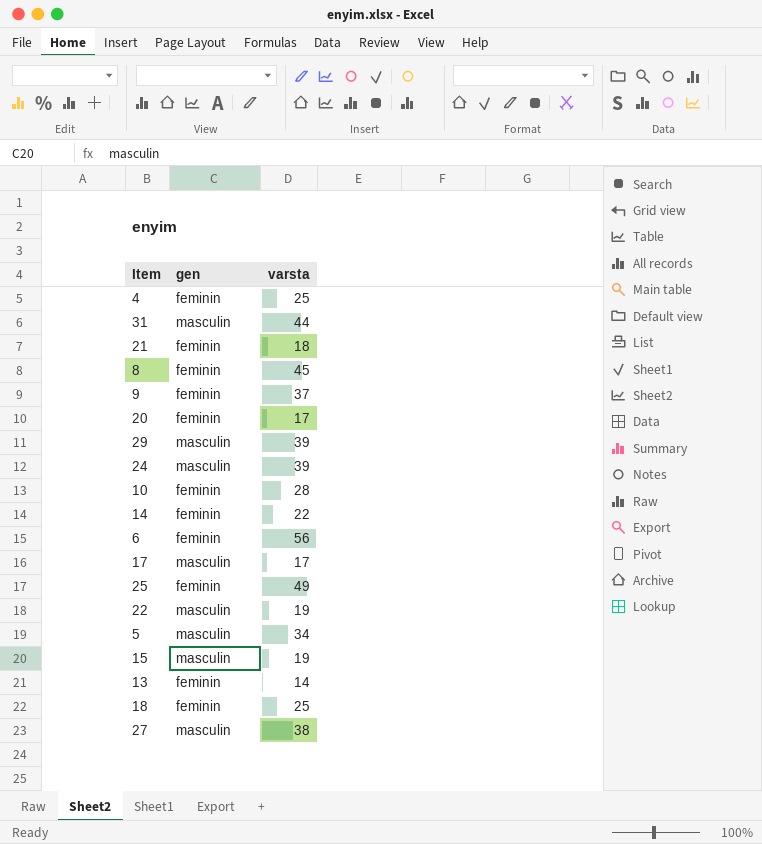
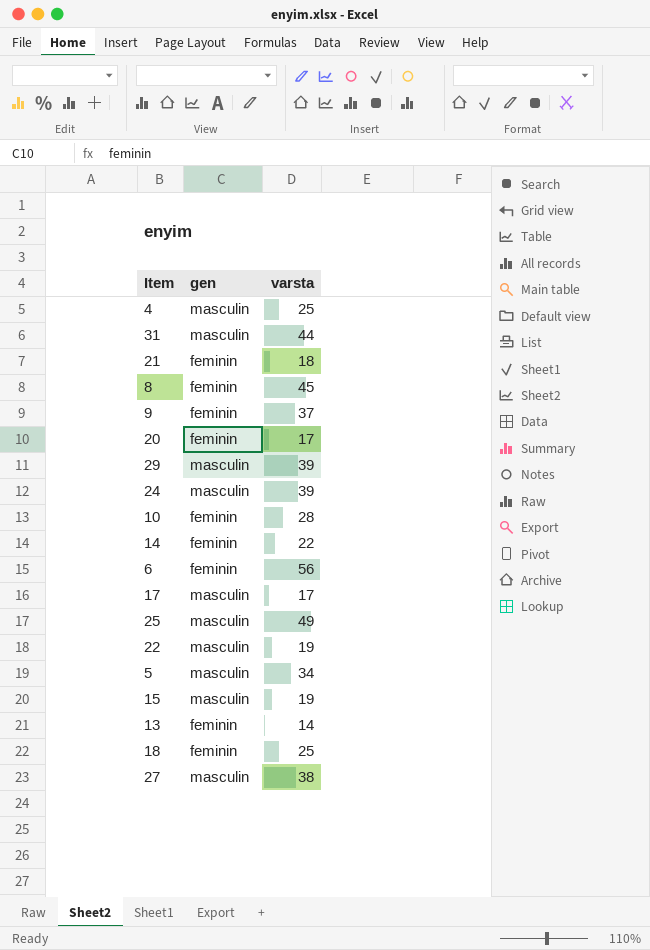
4 | gen: feminin -> masculin
25 | gen: feminin -> masculin

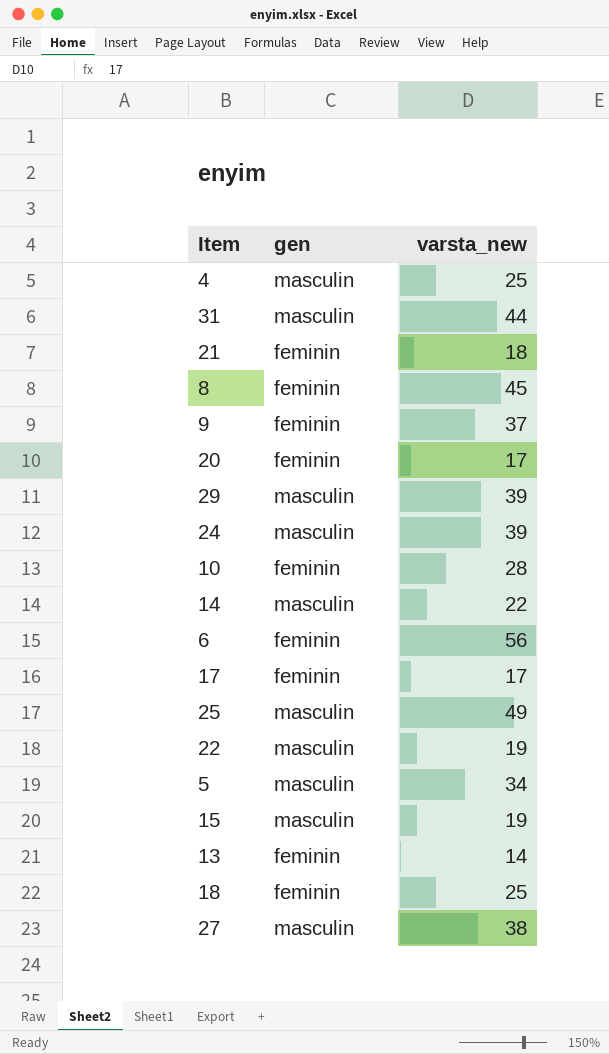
column name: varsta -> varsta_new
14 | gen: feminin -> masculin
17 | gen: masculin -> feminin

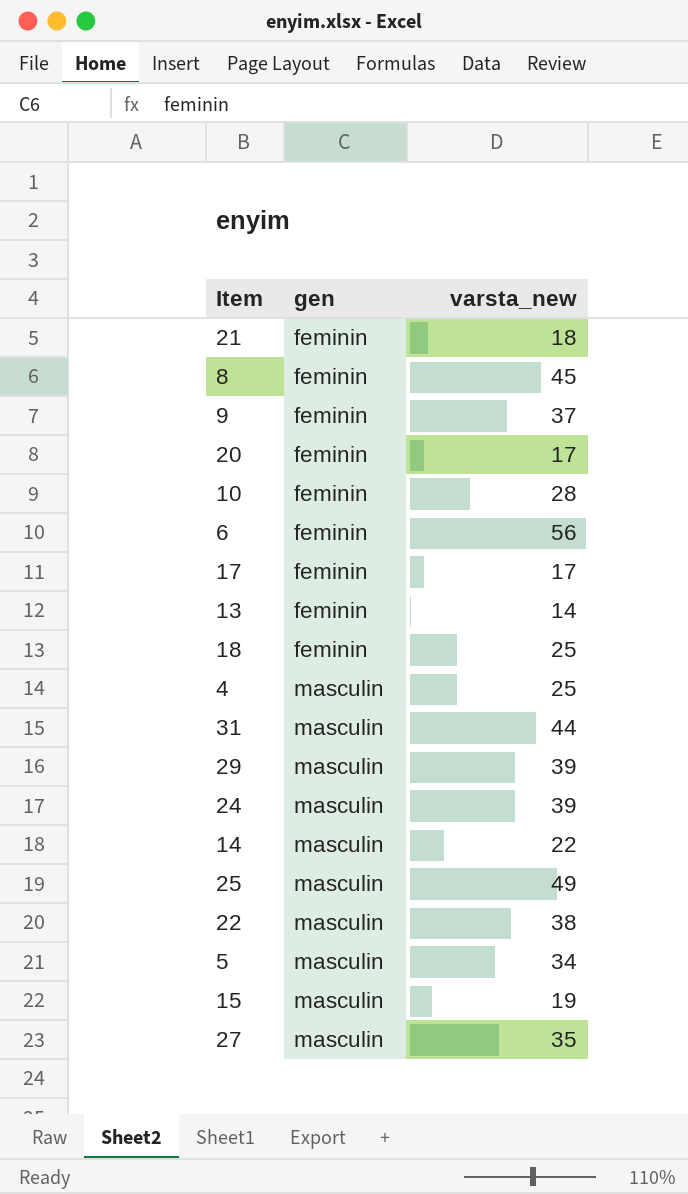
row order: none -> gen ascending
22 | varsta_new: 19 -> 38
27 | varsta_new: 38 -> 35

